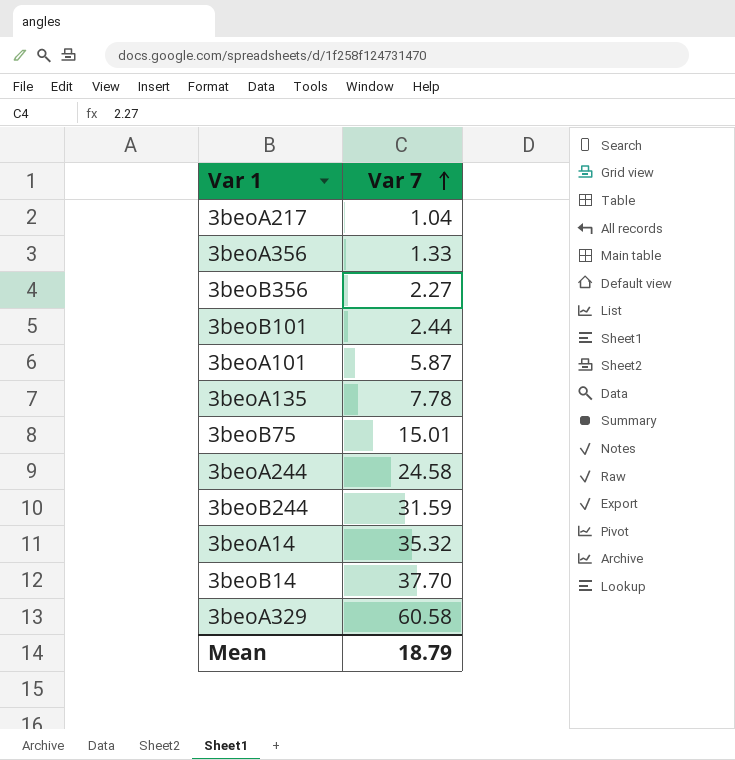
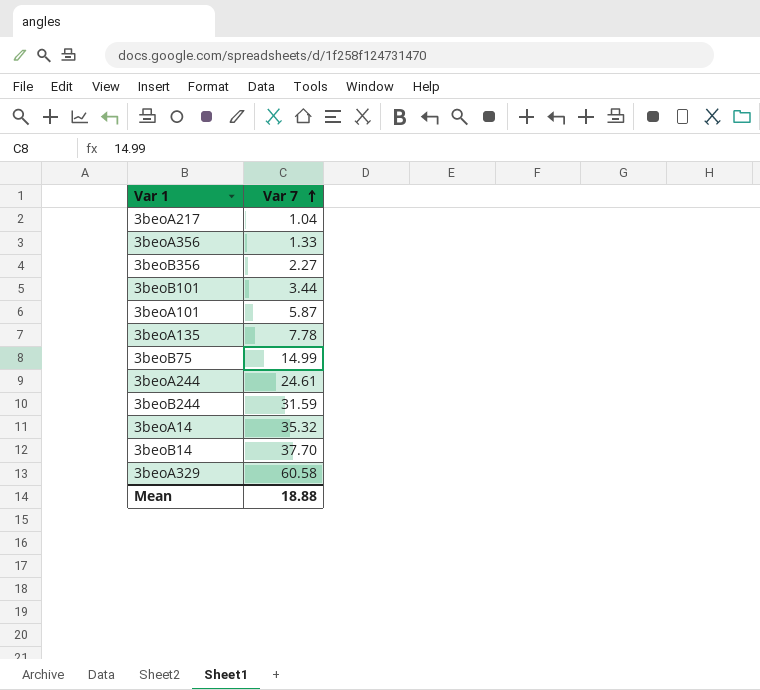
3beoB101 | Var 7: 2.44 -> 3.44
3beoB75 | Var 7: 15.01 -> 14.99
3beoA244 | Var 7: 24.58 -> 24.61
Mean | Var 7: 18.79 -> 18.88

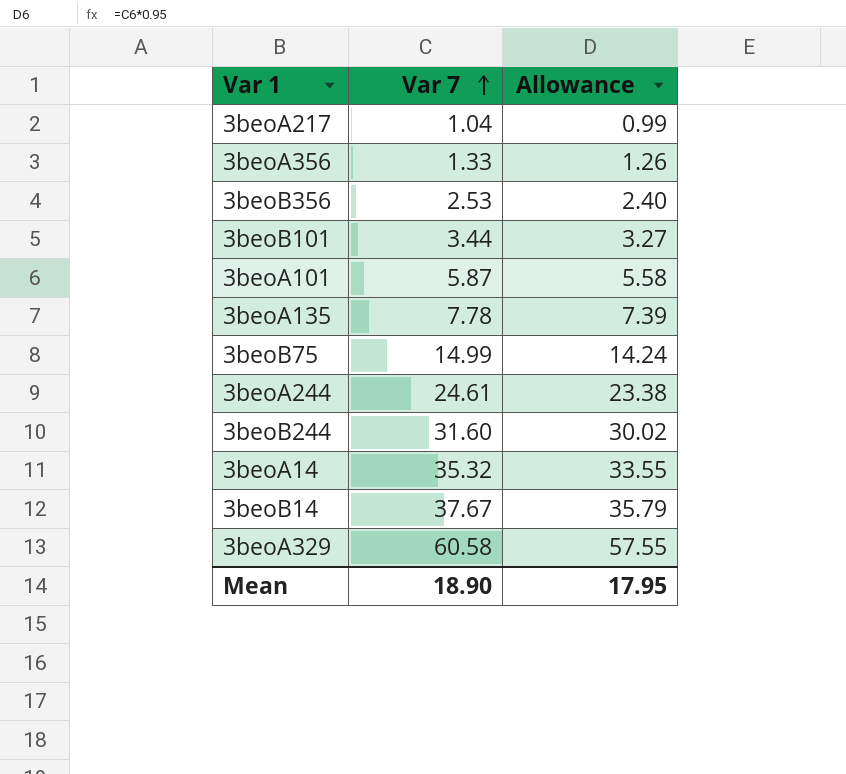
column Allowance | formula: none -> [Var 7] * 0.95
3beoB356 | Var 7: 2.27 -> 2.53
3beoB244 | Var 7: 31.59 -> 31.60
3beoB14 | Var 7: 37.70 -> 37.67
Mean | Var 7: 18.88 -> 18.90

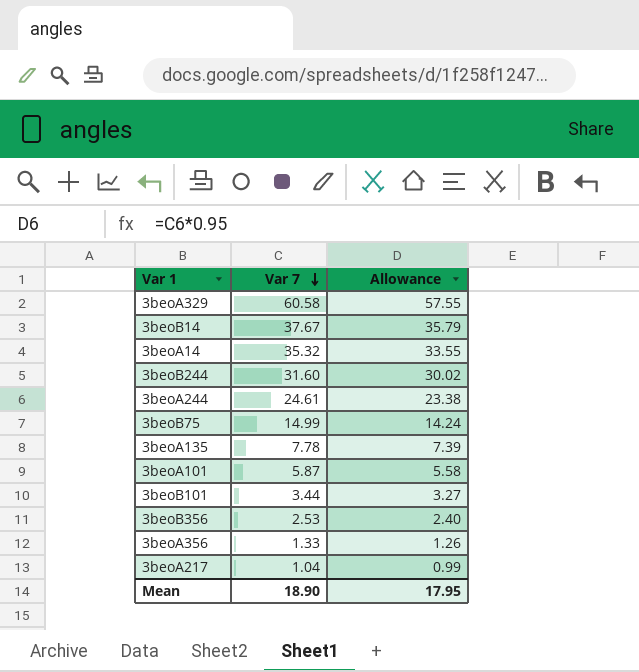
row order: Var 7 ascending -> Var 7 descending

